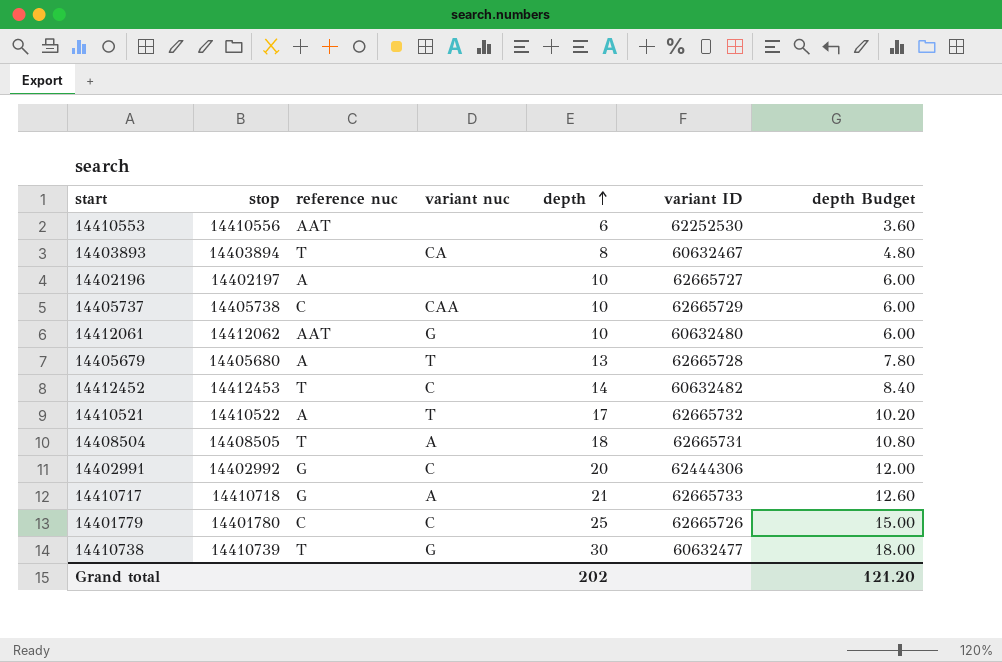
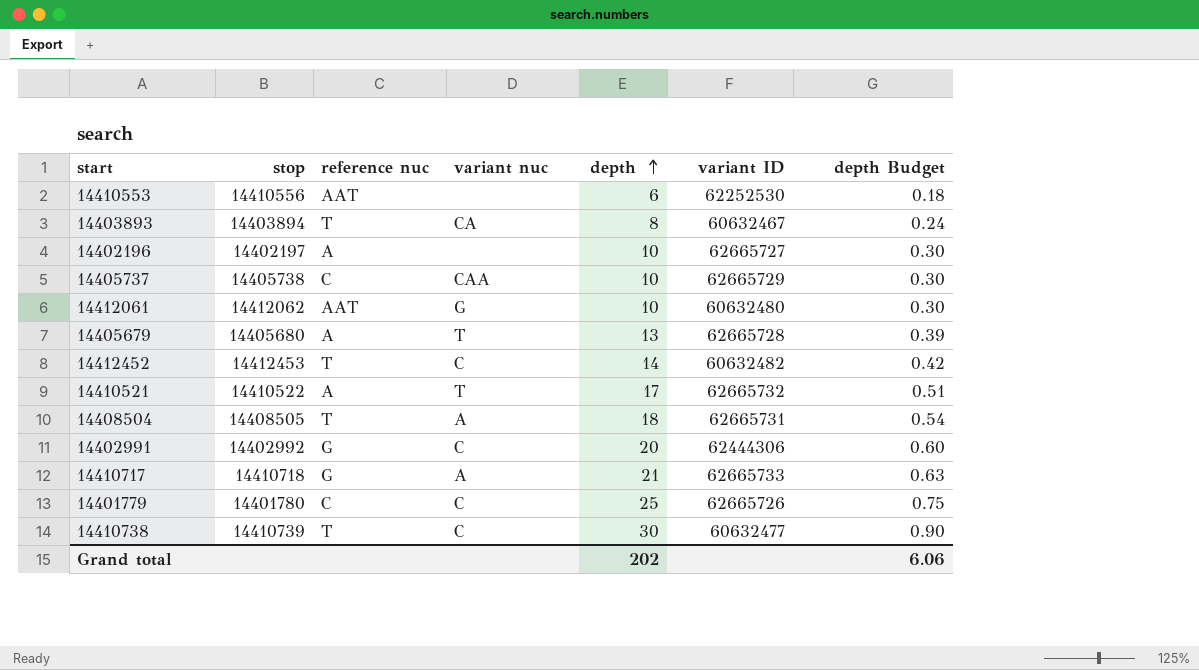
column depth Budget | formula: [depth] * 0.6 -> [depth] * 0.03
14410738 | variant nuc: G -> C
Grand total | depth Budget: 121.20 -> 6.06

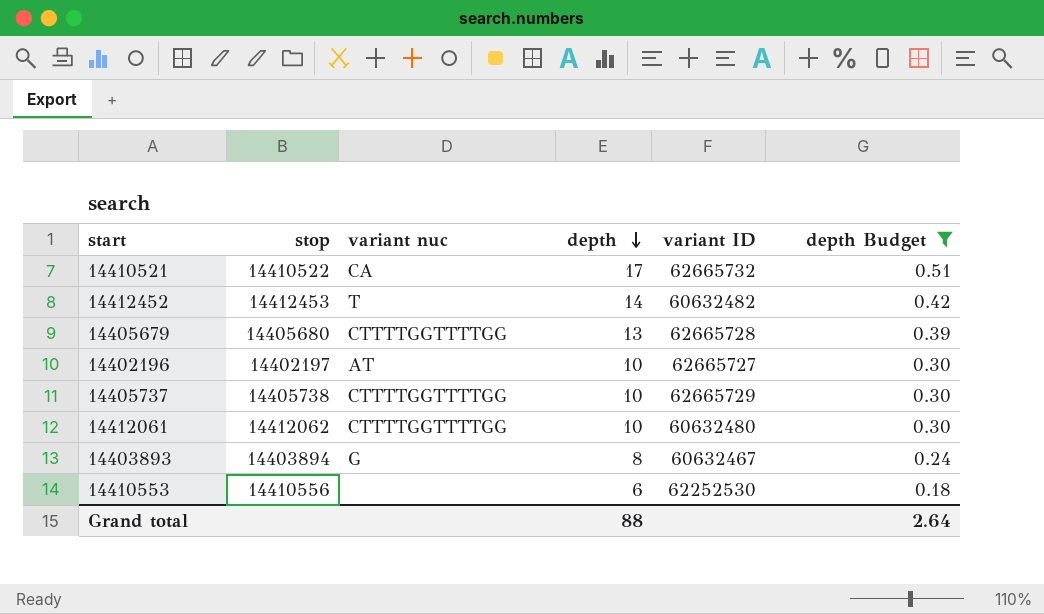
filter: none -> depth Budget <= 0.51
row order: depth ascending -> depth descending
column reference nuc | position: 3 -> none
14410521 | variant nuc: T -> CA
14412452 | variant nuc: C -> T
14405679 | variant nuc: T -> CTTTTGGTTTTGG
14402196 | variant nuc: none -> AT
14405737 | variant nuc: CAA -> CTTTTGGTTTTGG
14412061 | variant nuc: G -> CTTTTGGTTTTGG
14403893 | variant nuc: CA -> G
Grand total | depth: 202 -> 88
Grand total | depth Budget: 6.06 -> 2.64

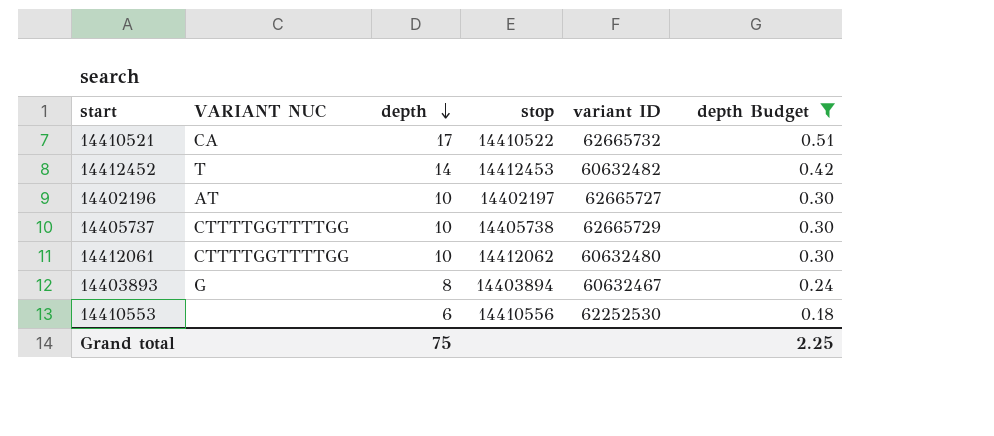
column name: variant nuc -> VARIANT NUC
column stop | position: 2 -> 4
row 14405679: 14405680 | CTTTTGGTTTTGG | 13 | 62665728 | 0.39 -> none
Grand total | depth: 88 -> 75
Grand total | depth Budget: 2.64 -> 2.25

